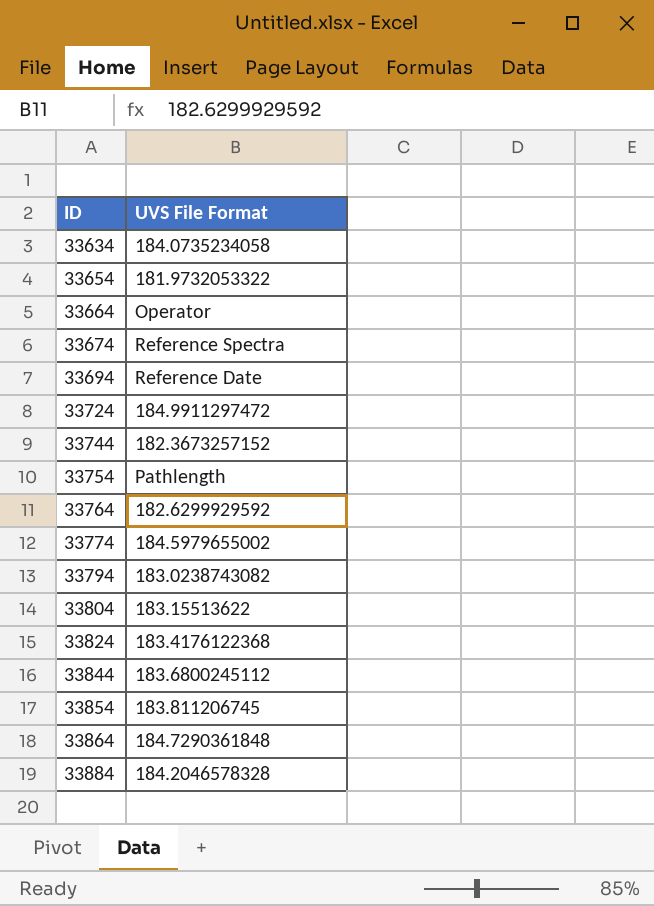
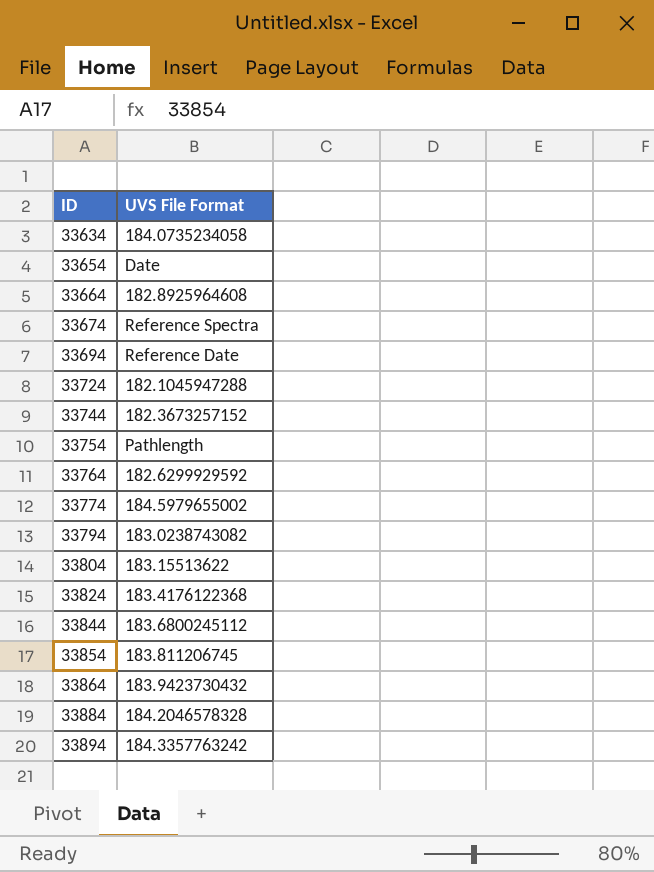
33654 | UVS File Format: 181.9732053322 -> Date
33664 | UVS File Format: Operator -> 182.8925964608
33724 | UVS File Format: 184.9911297472 -> 182.1045947288
33864 | UVS File Format: 184.7290361848 -> 183.9423730432
row 33894: none -> 184.3357763242

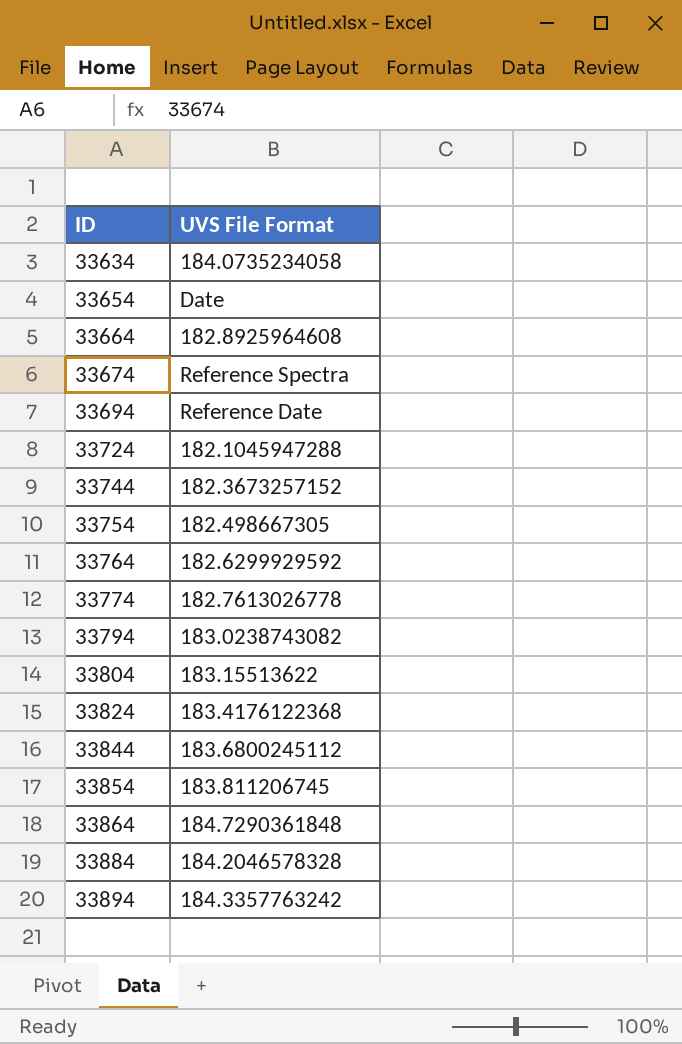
33754 | UVS File Format: Pathlength -> 182.498667305
33774 | UVS File Format: 184.5979655002 -> 182.7613026778
33864 | UVS File Format: 183.9423730432 -> 184.7290361848

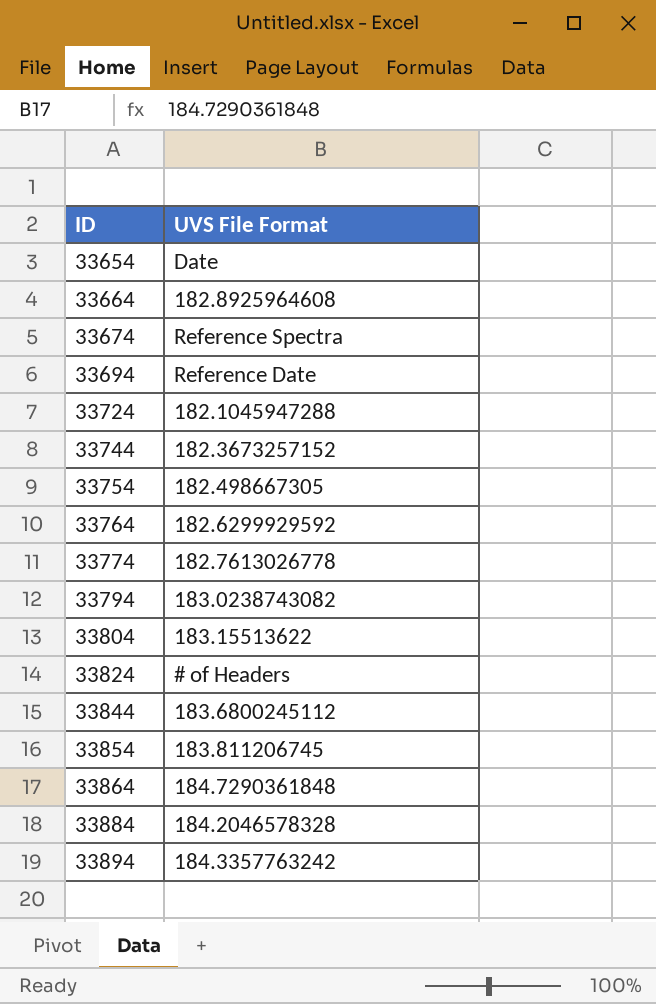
row 33634: 184.0735234058 -> none
33824 | UVS File Format: 183.4176122368 -> # of Headers

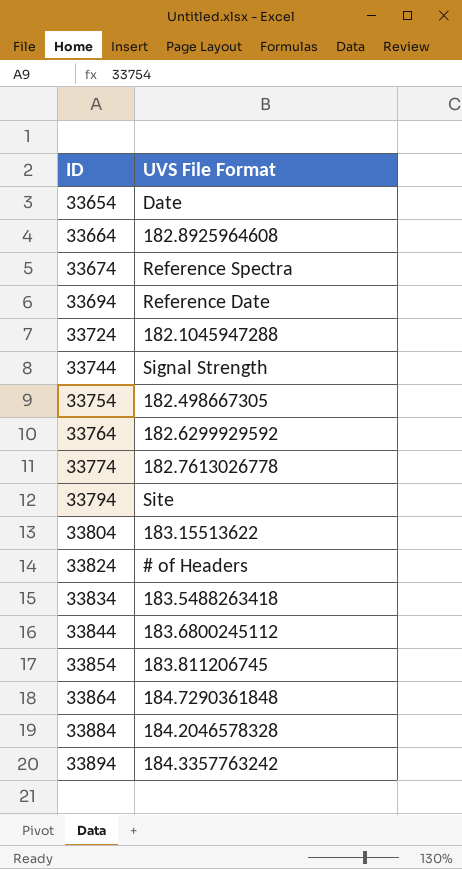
33744 | UVS File Format: 182.3673257152 -> Signal Strength
33794 | UVS File Format: 183.0238743082 -> Site
row 33834: none -> 183.5488263418

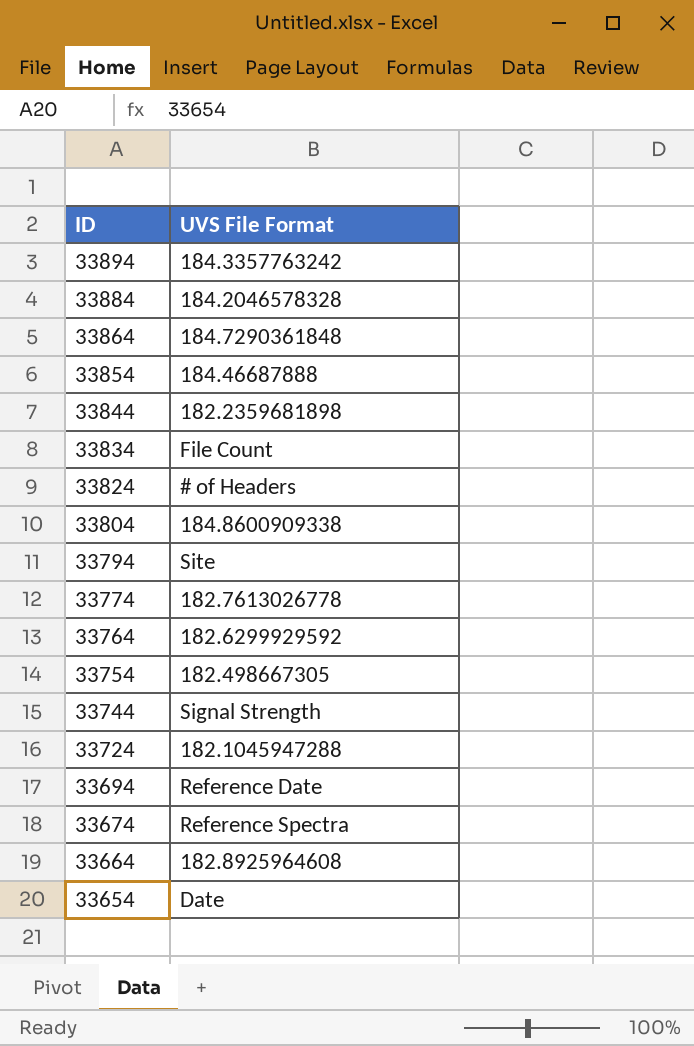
row order: ID ascending -> ID descending
33854 | UVS File Format: 183.811206745 -> 184.46687888
33844 | UVS File Format: 183.6800245112 -> 182.2359681898
33834 | UVS File Format: 183.5488263418 -> File Count
33804 | UVS File Format: 183.15513622 -> 184.8600909338

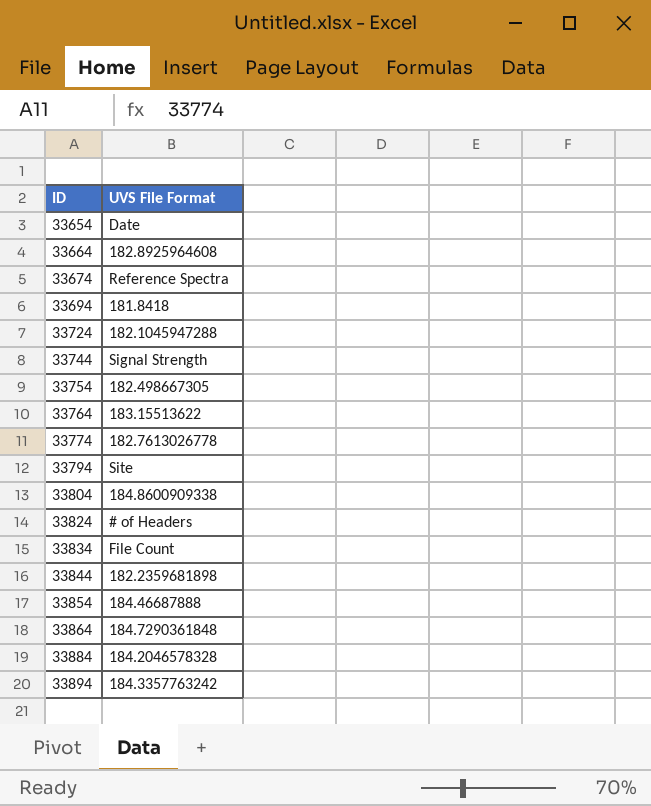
row order: ID descending -> ID ascending
33694 | UVS File Format: Reference Date -> 181.8418
33764 | UVS File Format: 182.6299929592 -> 183.15513622

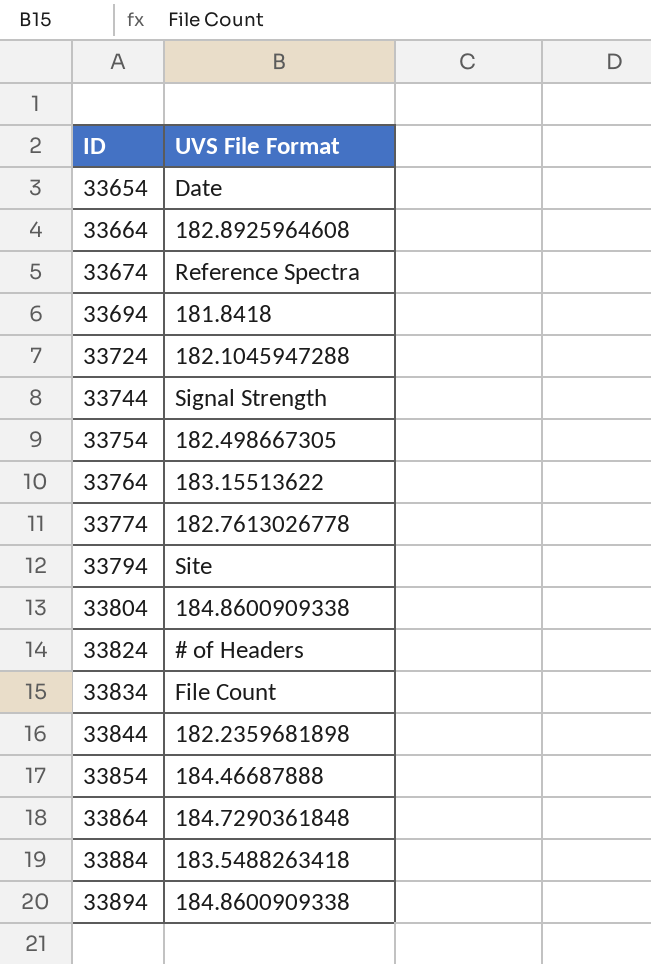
33884 | UVS File Format: 184.2046578328 -> 183.5488263418
33894 | UVS File Format: 184.3357763242 -> 184.8600909338

